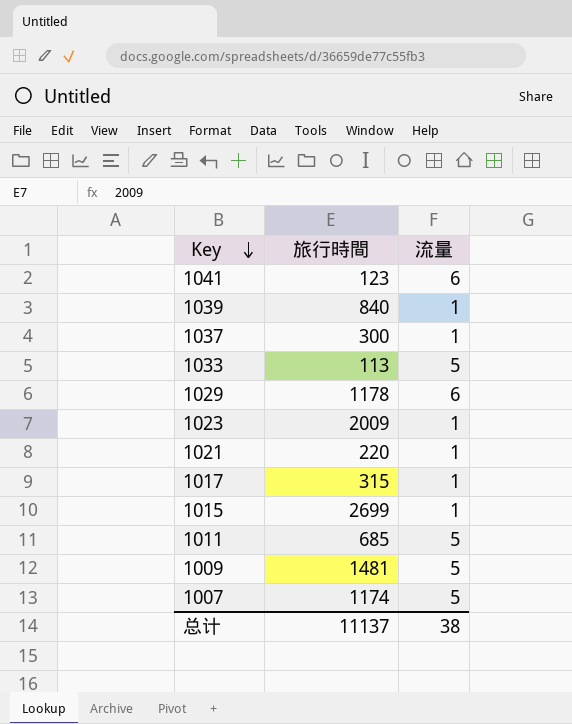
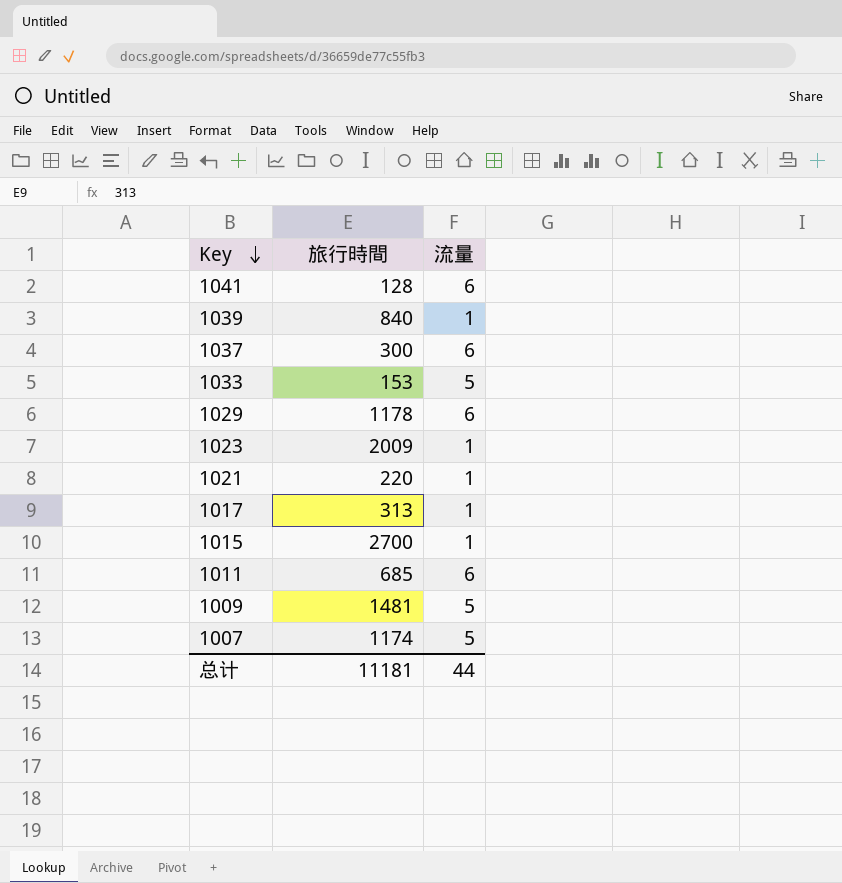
1041 | 旅行時間: 123 -> 128
1037 | 流量: 1 -> 6
1033 | 旅行時間: 113 -> 153
1017 | 旅行時間: 315 -> 313
1015 | 旅行時間: 2699 -> 2700
1011 | 流量: 5 -> 6
总计 | 旅行時間: 11137 -> 11181
总计 | 流量: 38 -> 44

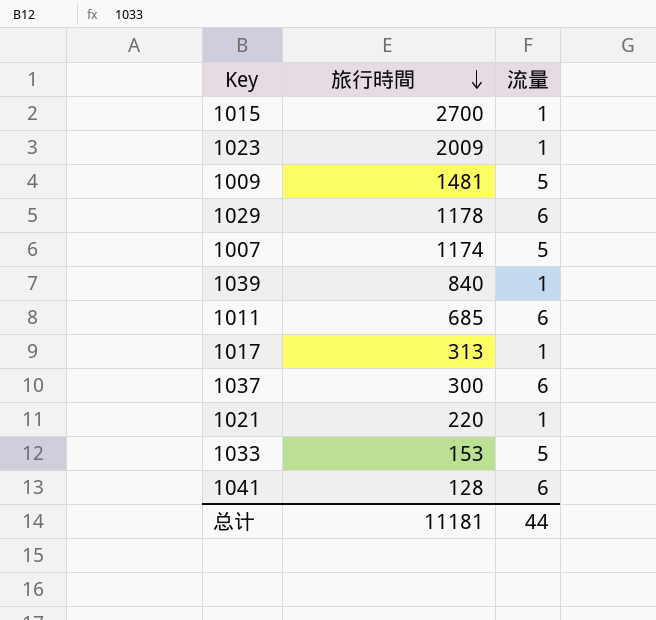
row order: Key descending -> 旅行時間 descending

